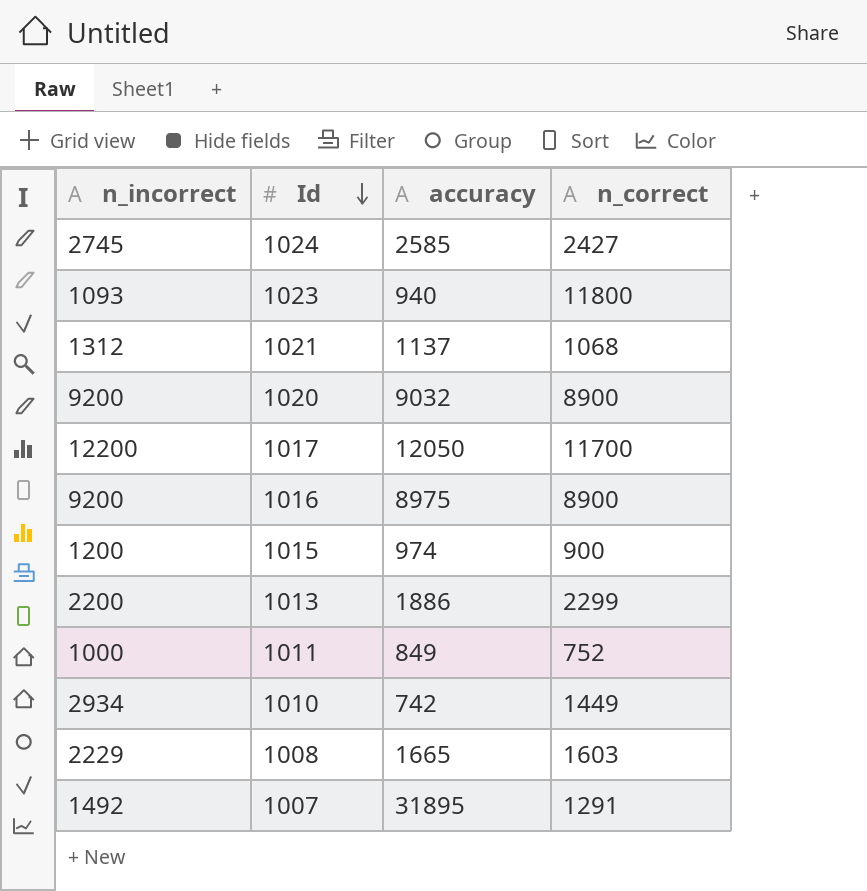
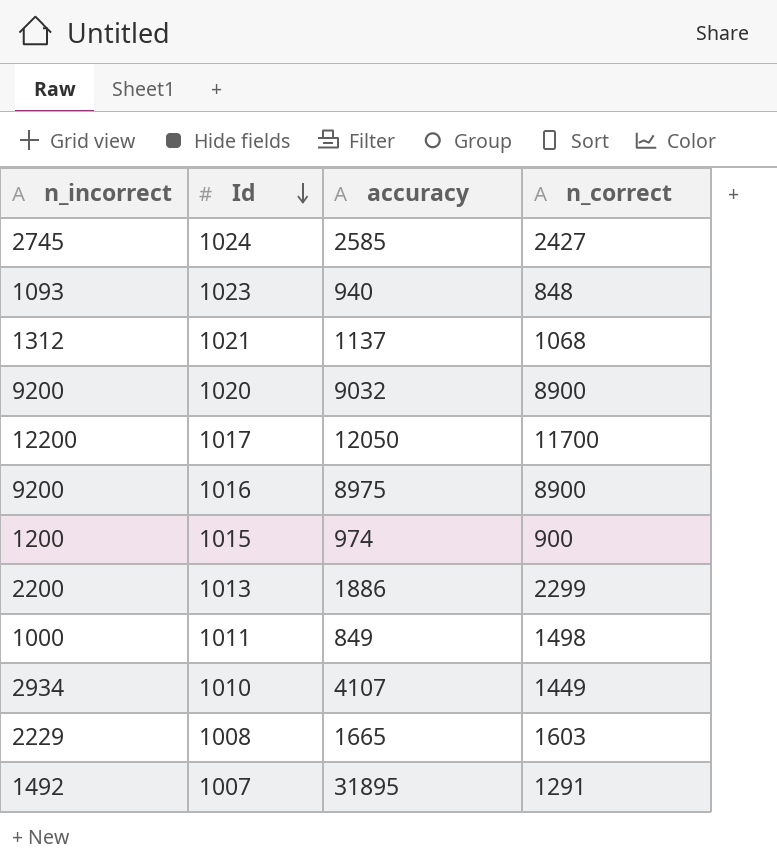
1023 | n_correct: 11800 -> 848
1011 | n_correct: 752 -> 1498
1010 | accuracy: 742 -> 4107

